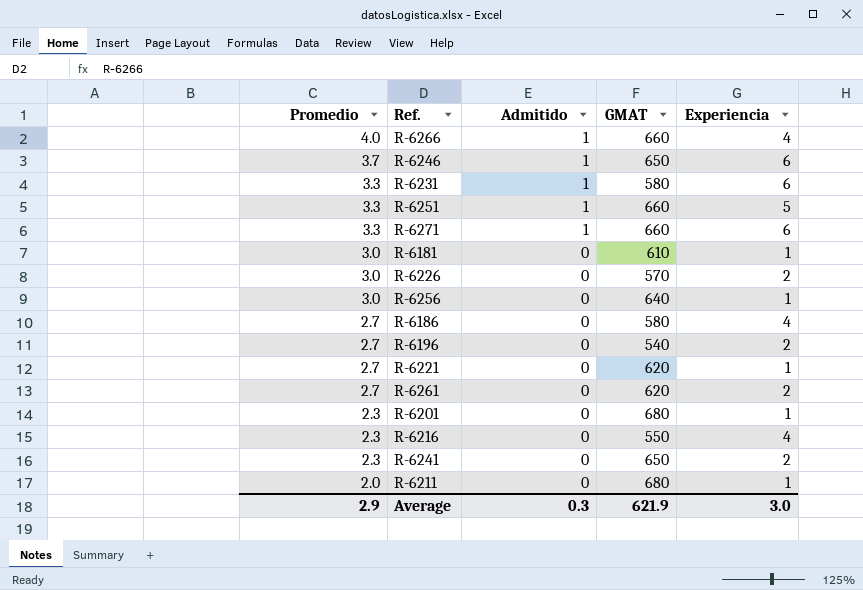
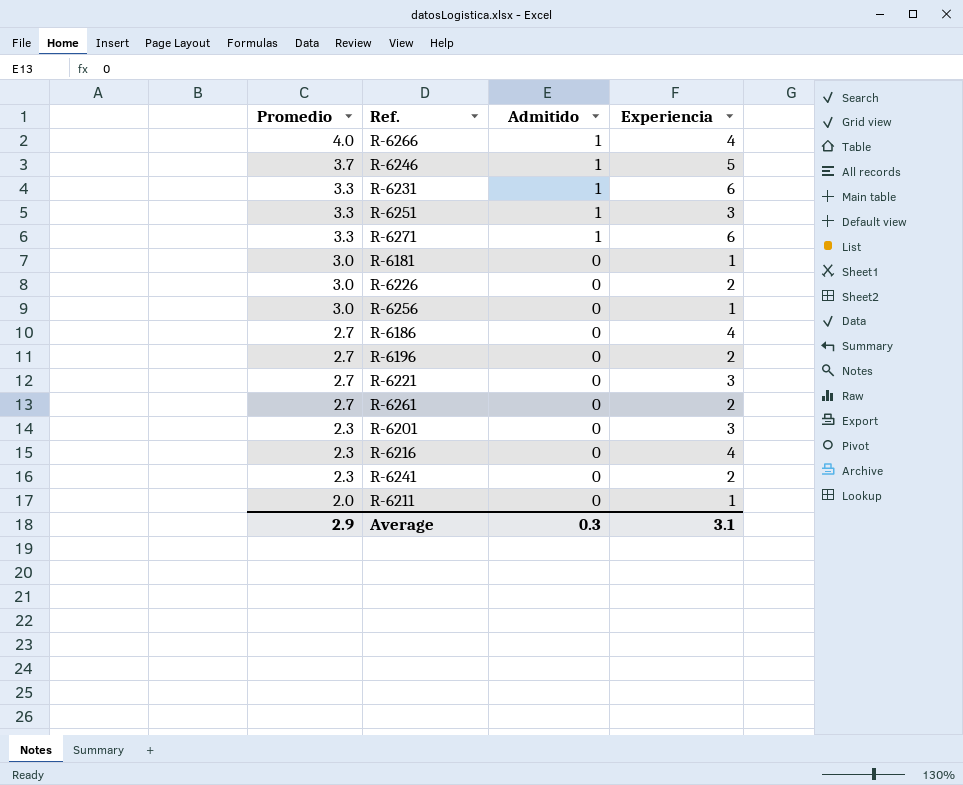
column GMAT | position: 4 -> none
R-6246 | Experiencia: 6 -> 5
R-6251 | Experiencia: 5 -> 3
R-6221 | Experiencia: 1 -> 3
R-6201 | Experiencia: 1 -> 3
Average | Experiencia: 3.0 -> 3.1

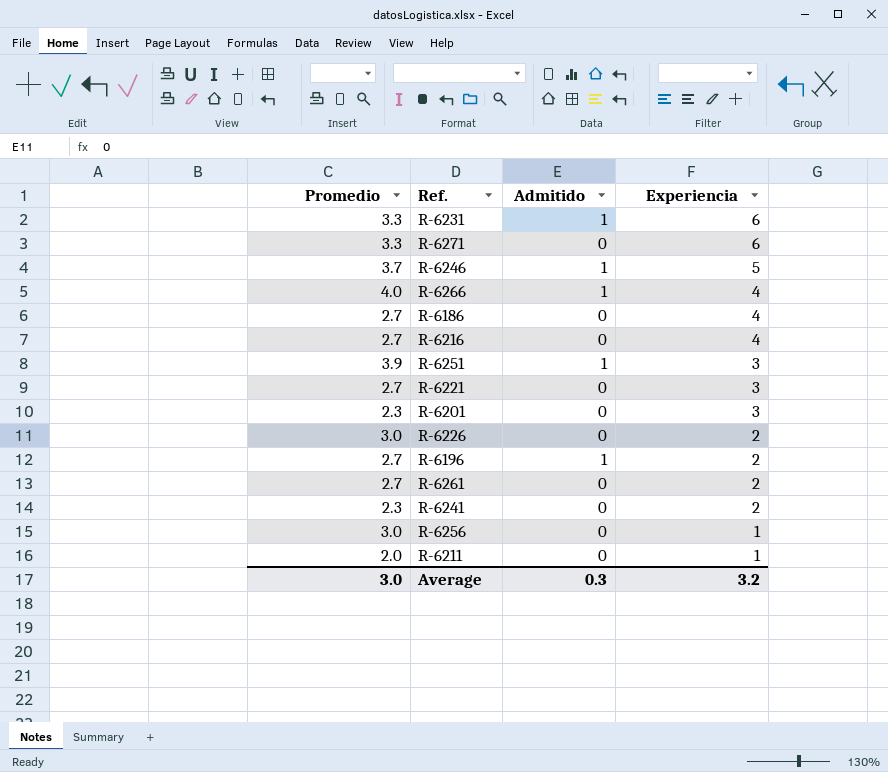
row order: Promedio descending -> Experiencia descending
row R-6181: 3.0 | 0 | 1 -> none
R-6271 | Admitido: 1 -> 0
R-6216 | Promedio: 2.3 -> 2.7
R-6251 | Promedio: 3.3 -> 3.9
R-6196 | Admitido: 0 -> 1
Average | Promedio: 2.9 -> 3.0
Average | Experiencia: 3.1 -> 3.2

